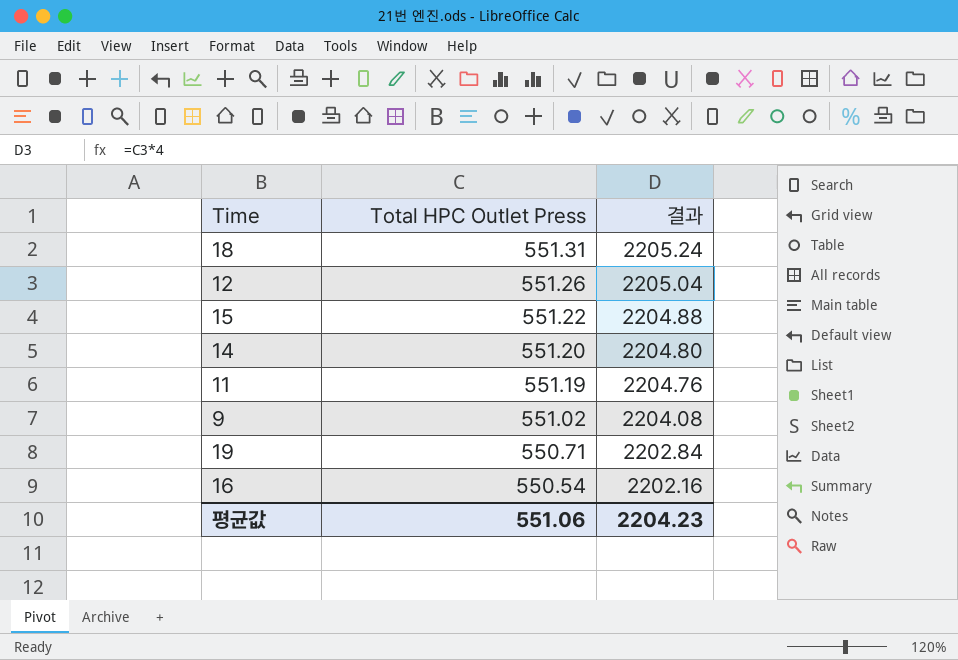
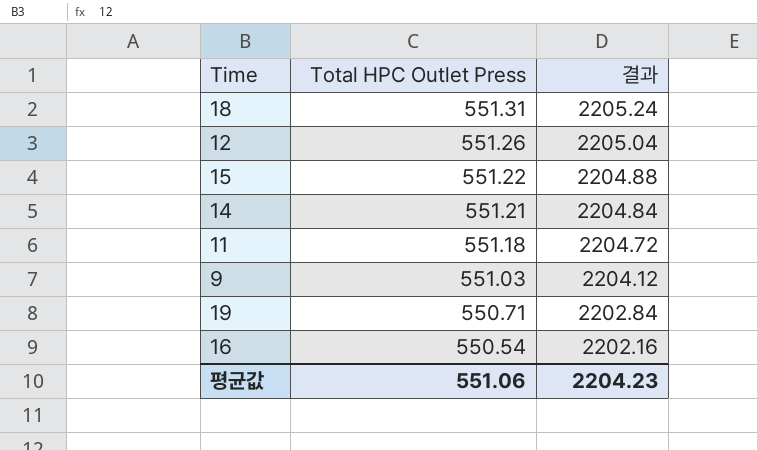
14 | Total HPC Outlet Press: 551.20 -> 551.21
14 | 결과: 2204.80 -> 2204.84
11 | Total HPC Outlet Press: 551.19 -> 551.18
11 | 결과: 2204.76 -> 2204.72
9 | Total HPC Outlet Press: 551.02 -> 551.03
9 | 결과: 2204.08 -> 2204.12

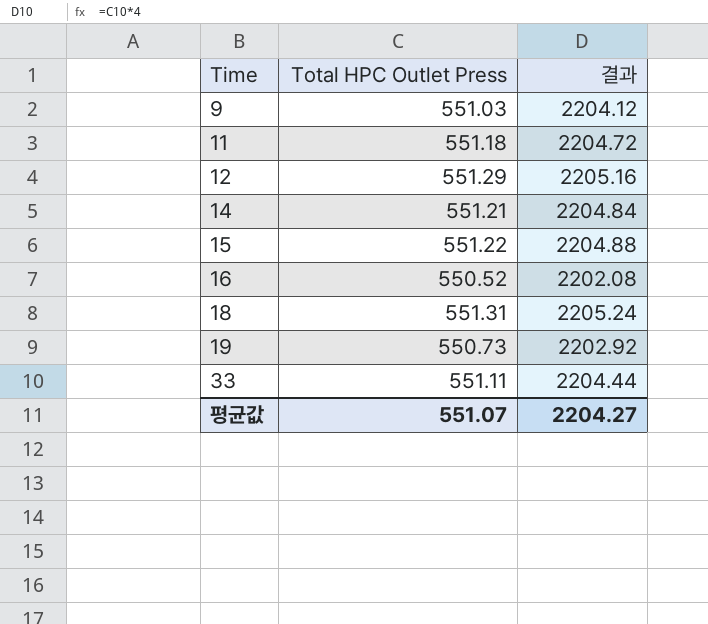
row order: Total HPC Outlet Press descending -> Time ascending
12 | Total HPC Outlet Press: 551.26 -> 551.29
12 | 결과: 2205.04 -> 2205.16
16 | Total HPC Outlet Press: 550.54 -> 550.52
16 | 결과: 2202.16 -> 2202.08
19 | Total HPC Outlet Press: 550.71 -> 550.73
19 | 결과: 2202.84 -> 2202.92
row 33: none -> 551.11 | 2204.44
평균값 | Total HPC Outlet Press: 551.06 -> 551.07
평균값 | 결과: 2204.23 -> 2204.27

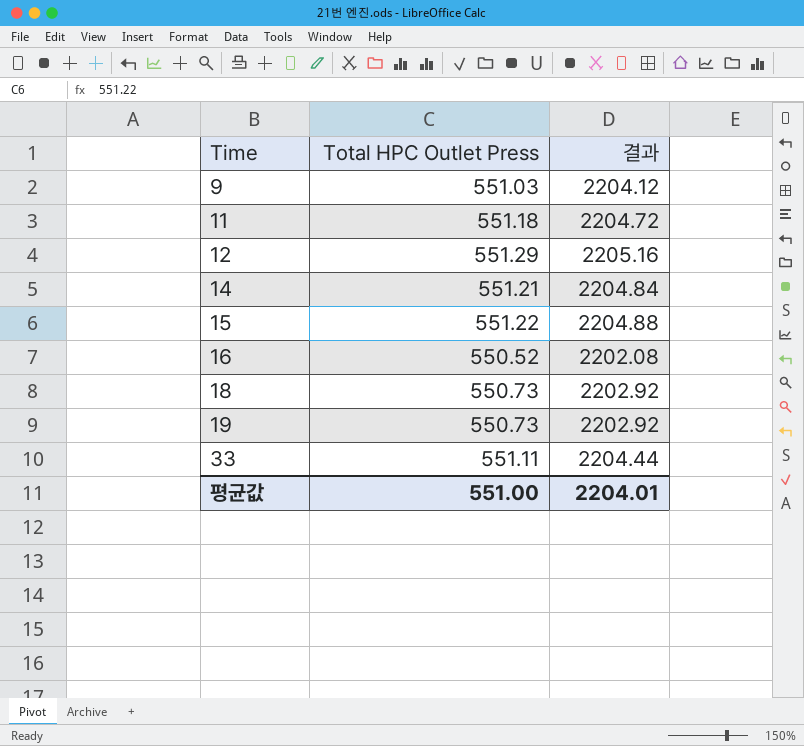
18 | Total HPC Outlet Press: 551.31 -> 550.73
18 | 결과: 2205.24 -> 2202.92
평균값 | Total HPC Outlet Press: 551.07 -> 551.00
평균값 | 결과: 2204.27 -> 2204.01

